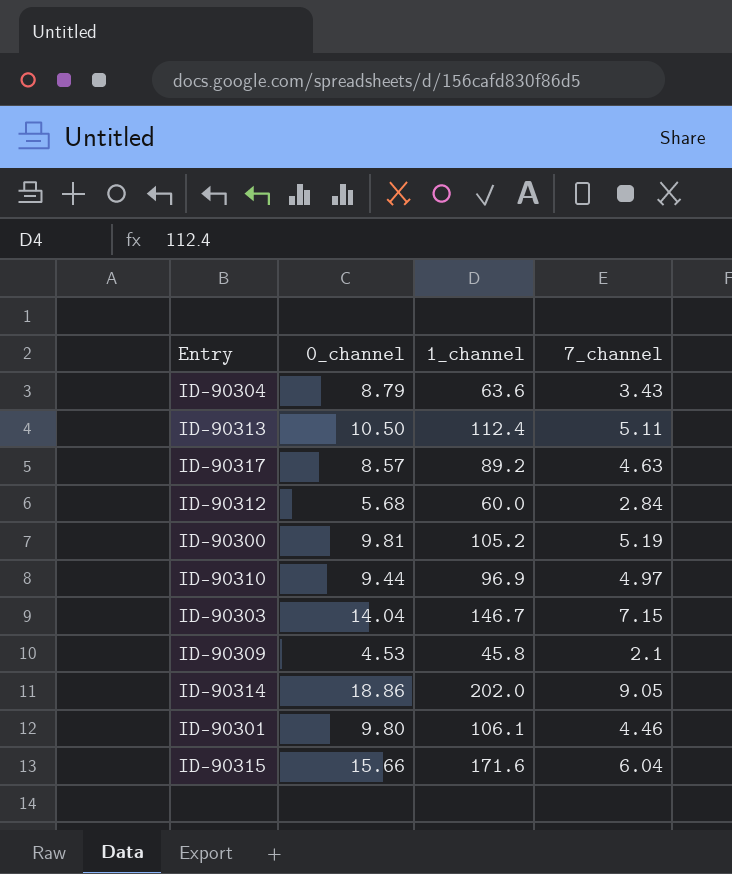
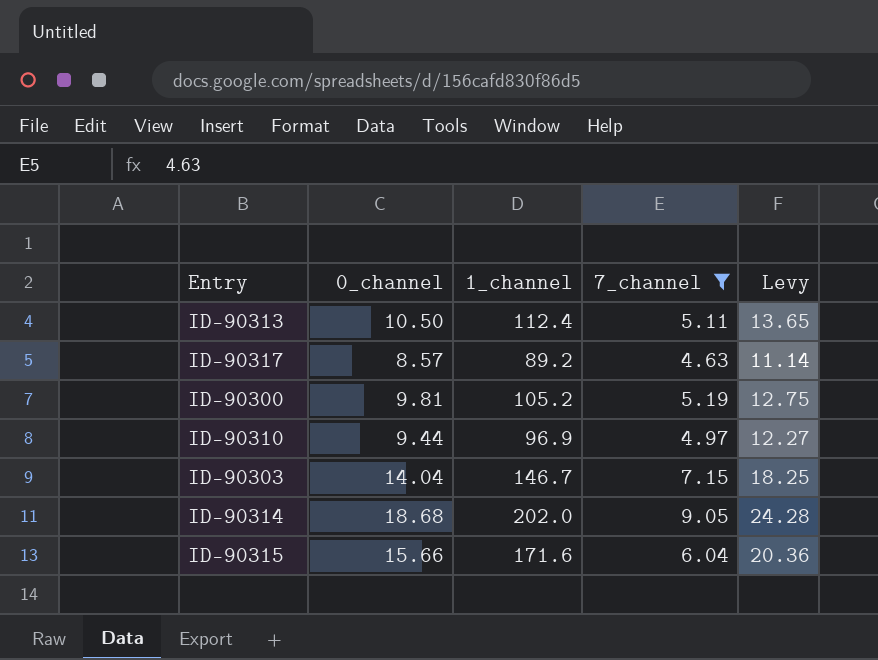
filter: none -> 7_channel >= 4.63
column Levy | formula: none -> [0_channel] * 1.3
ID-90314 | 0_channel: 18.86 -> 18.68

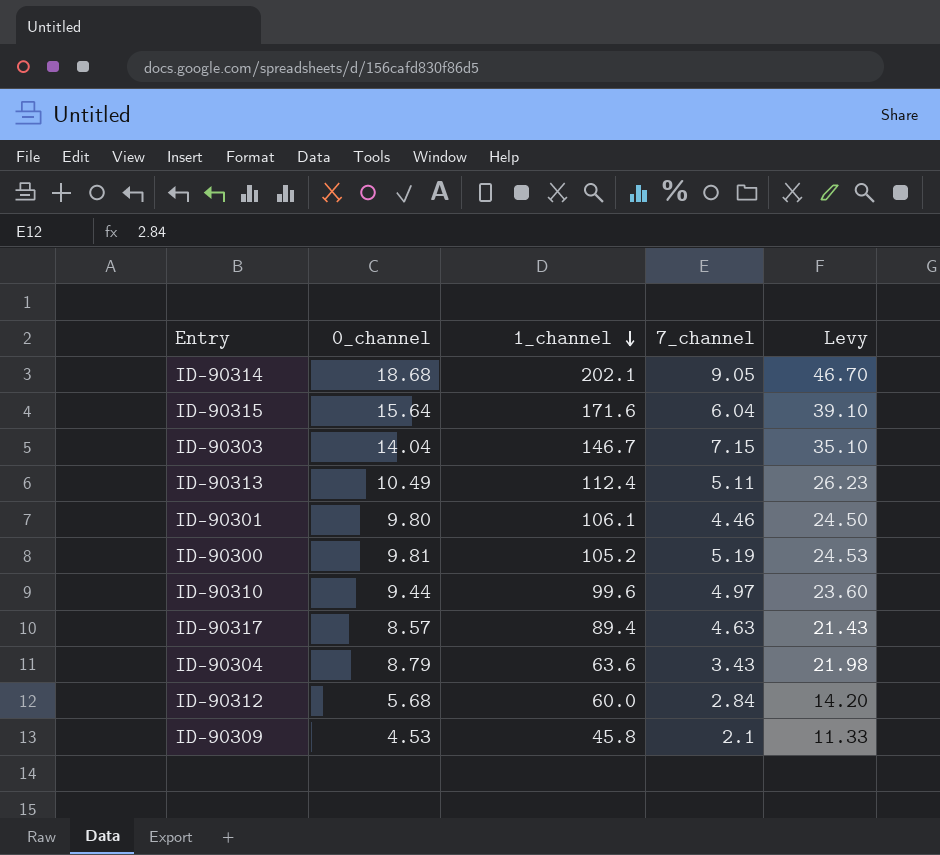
filter: 7_channel >= 4.63 -> none
row order: none -> 1_channel descending
column Levy | formula: [0_channel] * 1.3 -> [0_channel] * 2.5
ID-90314 | 1_channel: 202.0 -> 202.1
ID-90315 | 0_channel: 15.66 -> 15.64
ID-90313 | 0_channel: 10.50 -> 10.49
ID-90310 | 1_channel: 96.9 -> 99.6
ID-90317 | 1_channel: 89.2 -> 89.4

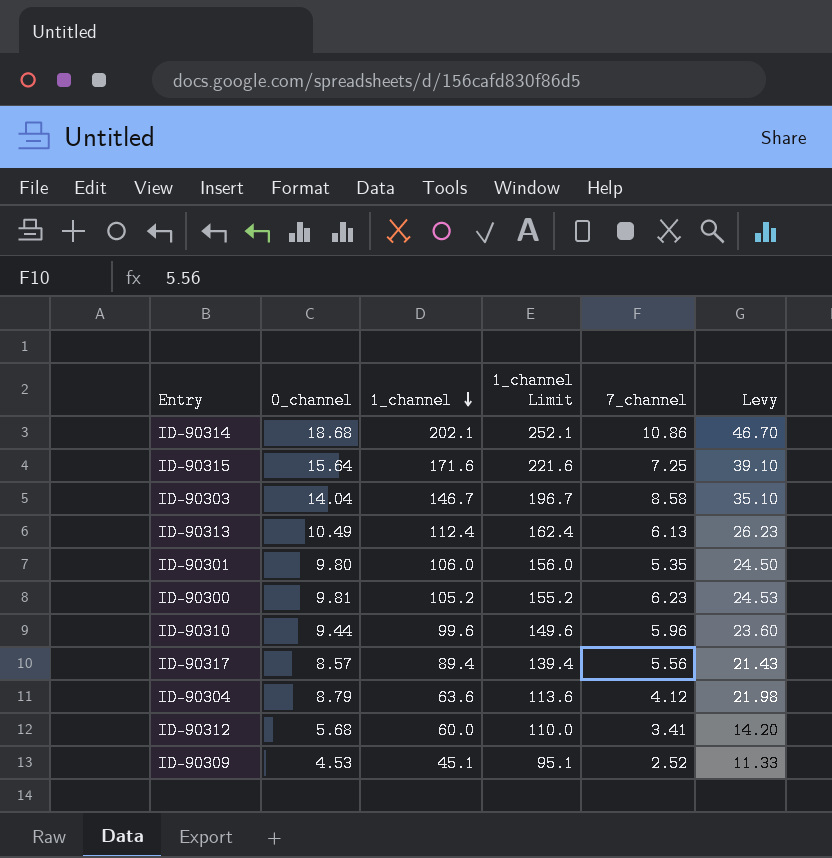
column 1_channel Limit | formula: none -> [1_channel] + 50
ID-90314 | 7_channel: 9.05 -> 10.86
ID-90315 | 7_channel: 6.04 -> 7.25
ID-90303 | 7_channel: 7.15 -> 8.58
ID-90313 | 7_channel: 5.11 -> 6.13
ID-90301 | 1_channel: 106.1 -> 106.0
ID-90301 | 7_channel: 4.46 -> 5.35
ID-90300 | 7_channel: 5.19 -> 6.23
ID-90310 | 7_channel: 4.97 -> 5.96
ID-90317 | 7_channel: 4.63 -> 5.56
ID-90304 | 7_channel: 3.43 -> 4.12
ID-90312 | 7_channel: 2.84 -> 3.41
ID-90309 | 1_channel: 45.8 -> 45.1
ID-90309 | 7_channel: 2.1 -> 2.52

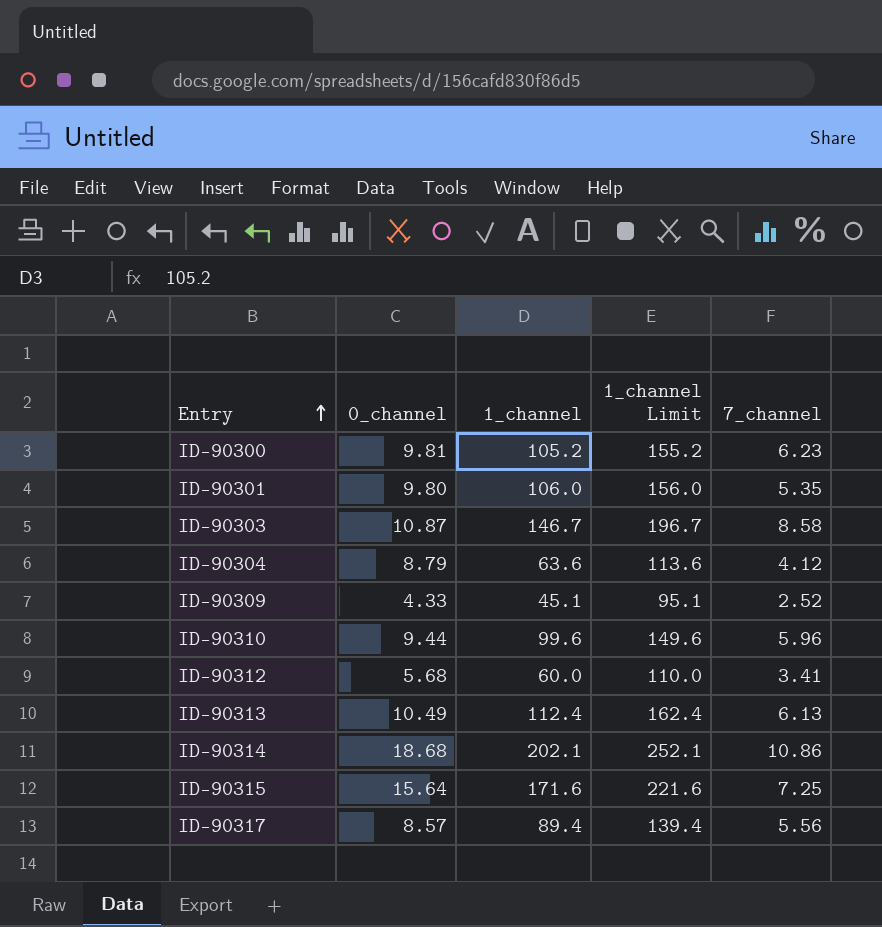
row order: 1_channel descending -> Entry ascending
column Levy | formula: [0_channel] * 2.5 -> none
ID-90303 | 0_channel: 14.04 -> 10.87
ID-90309 | 0_channel: 4.53 -> 4.33

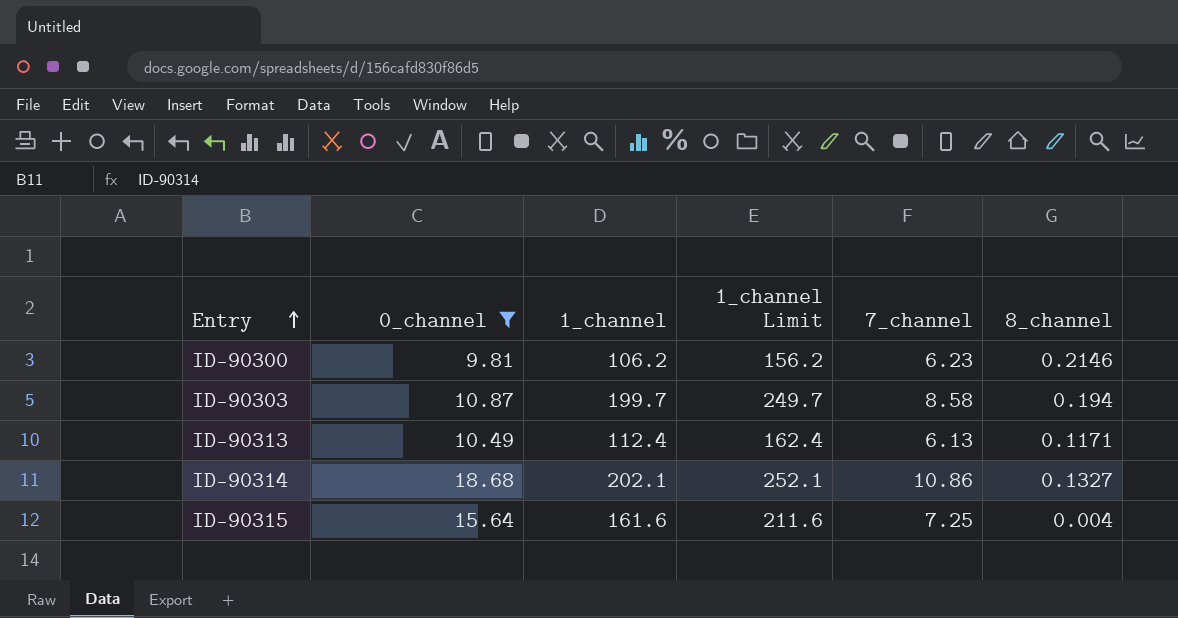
filter: none -> 0_channel >= 9.81
column 8_channel | position: none -> 6
ID-90300 | 1_channel: 105.2 -> 106.2
ID-90300 | 1_channel Limit: 155.2 -> 156.2
ID-90303 | 1_channel: 146.7 -> 199.7
ID-90303 | 1_channel Limit: 196.7 -> 249.7
ID-90315 | 1_channel: 171.6 -> 161.6
ID-90315 | 1_channel Limit: 221.6 -> 211.6

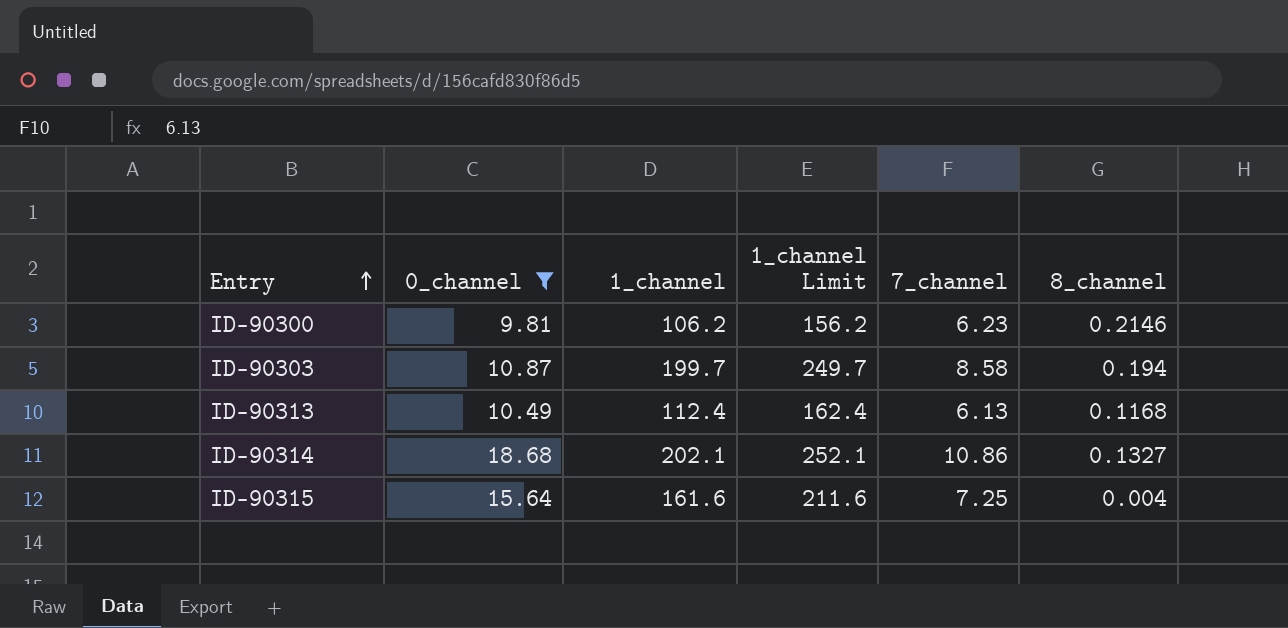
ID-90313 | 8_channel: 0.1171 -> 0.1168

